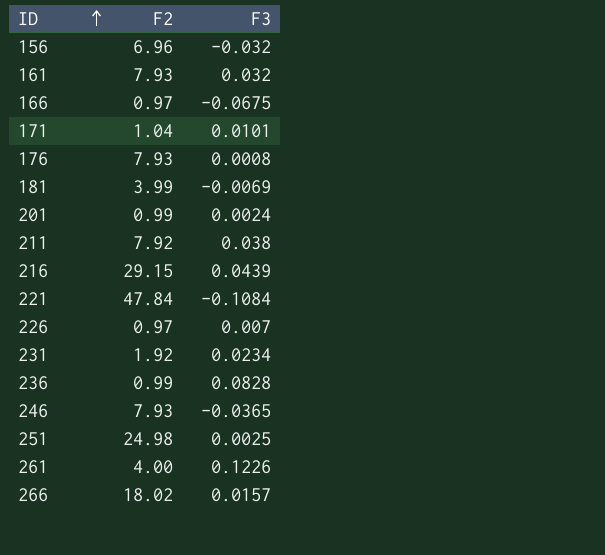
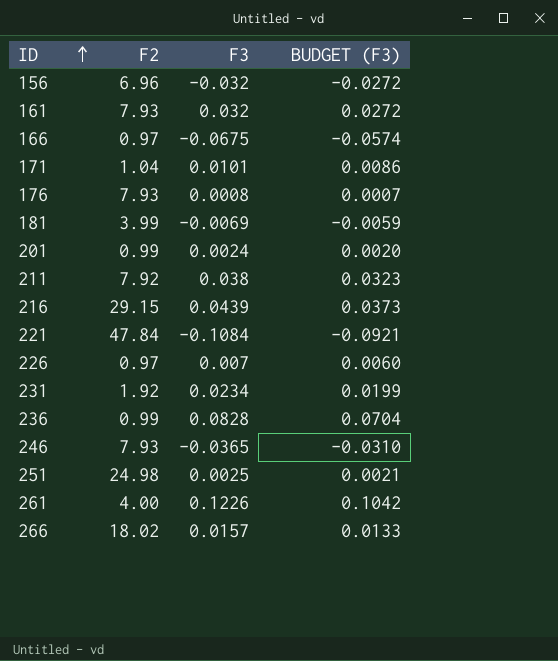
column BUDGET (F3) | formula: none -> [F3] * 0.85

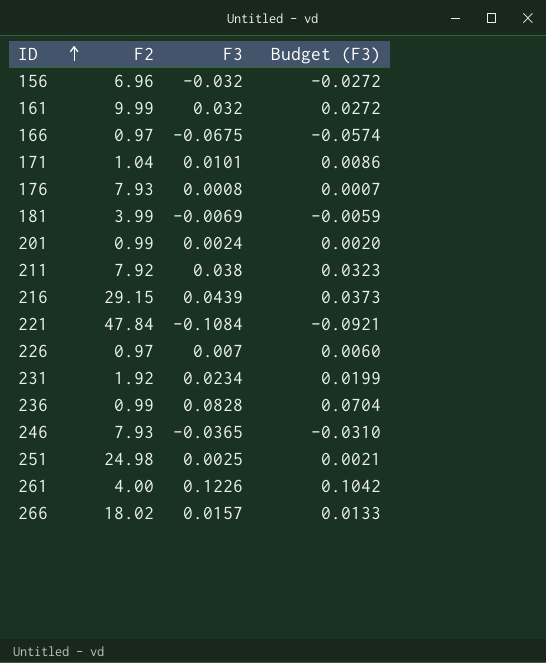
column name: BUDGET (F3) -> Budget (F3)
161 | F2: 7.93 -> 9.99

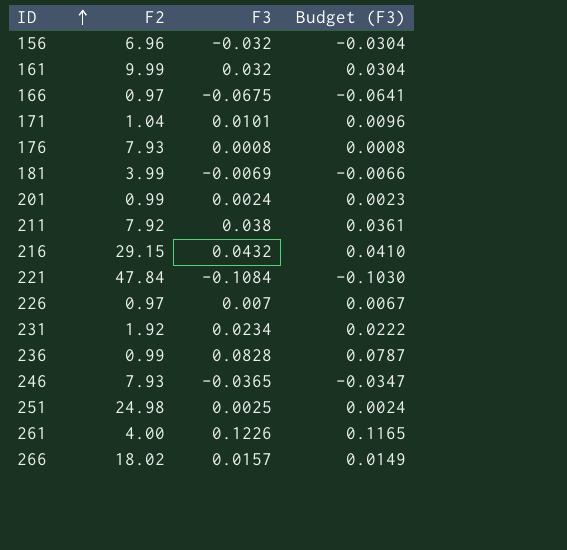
column Budget (F3) | formula: [F3] * 0.85 -> [F3] * 0.95
216 | F3: 0.0439 -> 0.0432

